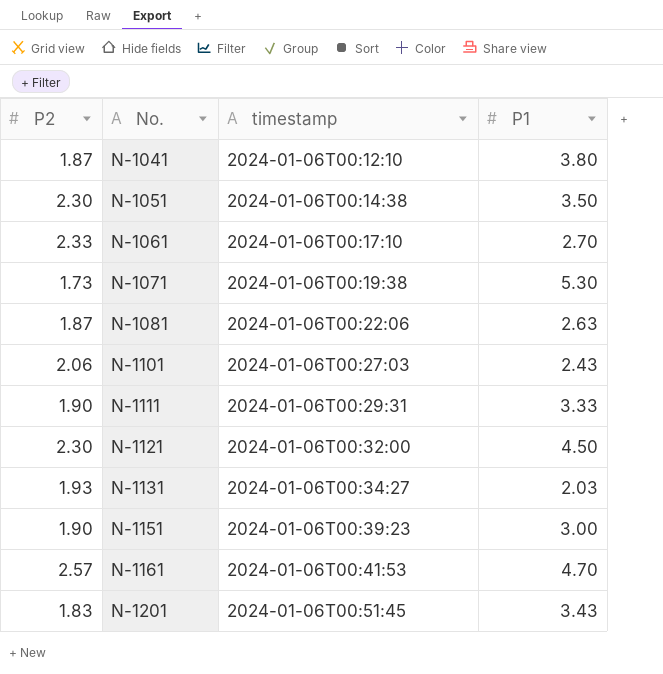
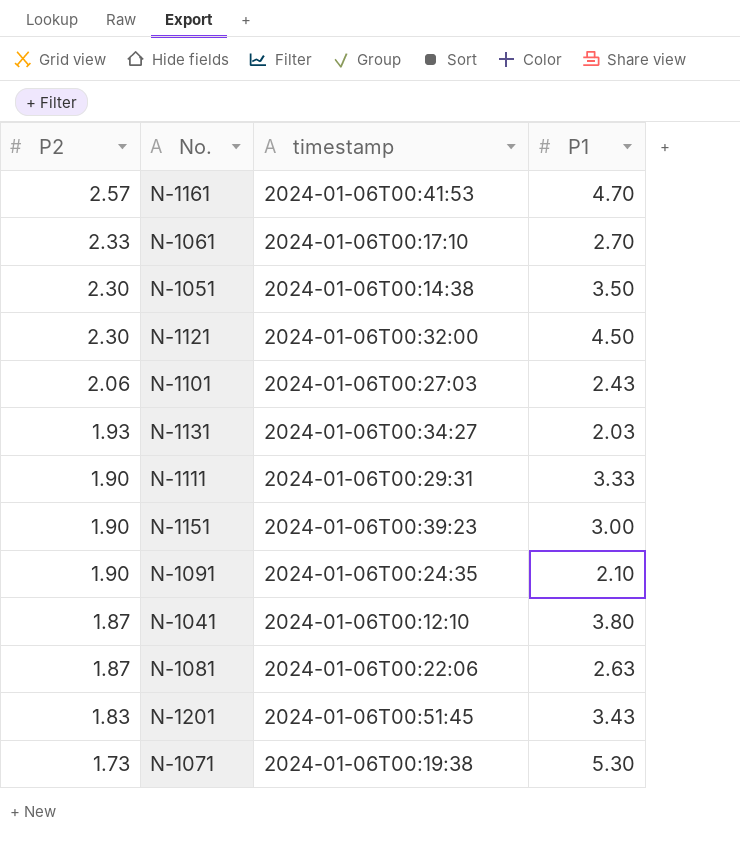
row order: No. ascending -> P2 descending
row N-1091: none -> 1.90 | 2024-01-06T00:24:35 | 2.10

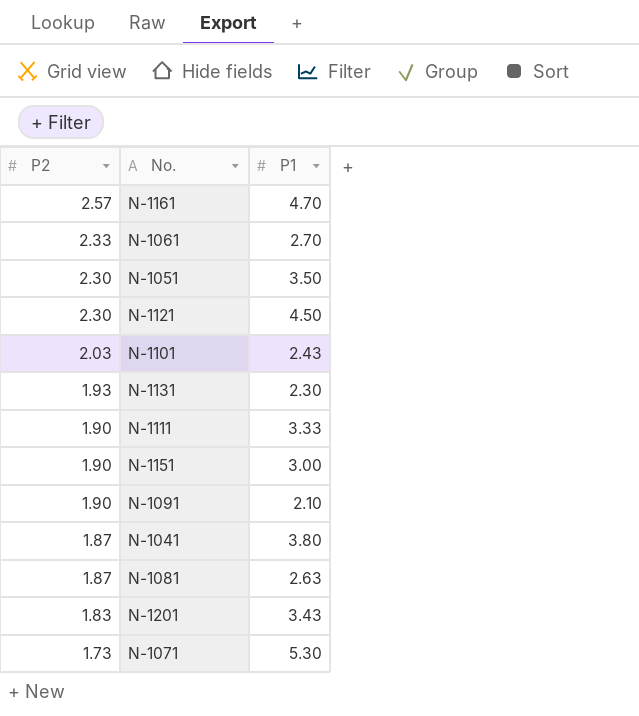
column timestamp | position: 3 -> none
N-1101 | P2: 2.06 -> 2.03
N-1131 | P1: 2.03 -> 2.30

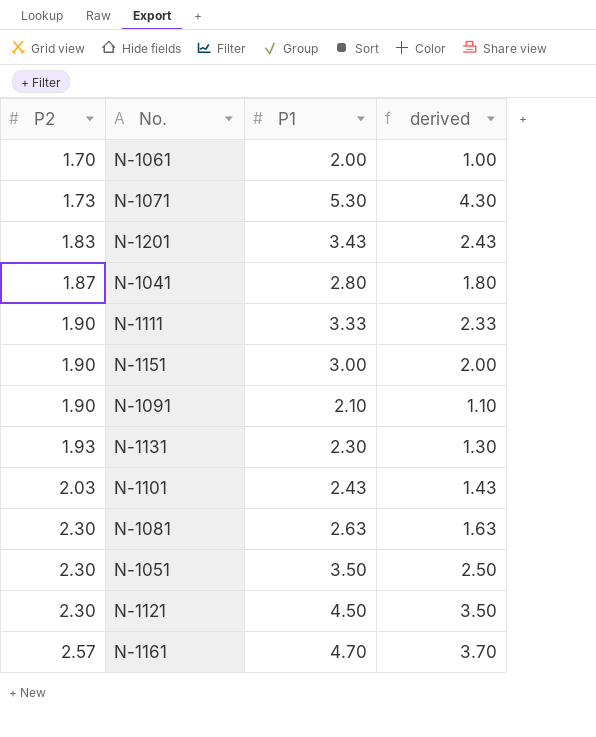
row order: P2 descending -> P2 ascending
column derived | formula: none -> [P1] - 1
N-1061 | P2: 2.33 -> 1.70
N-1061 | P1: 2.70 -> 2.00
N-1041 | P1: 3.80 -> 2.80
N-1081 | P2: 1.87 -> 2.30

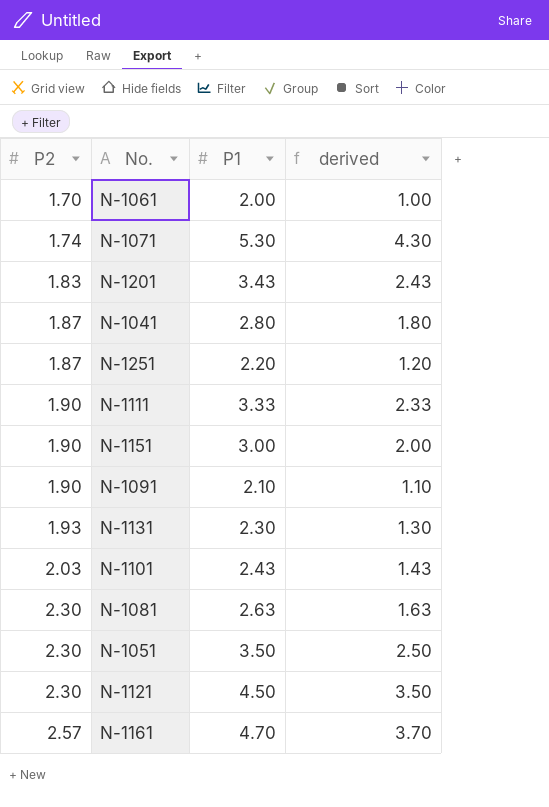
N-1071 | P2: 1.73 -> 1.74
row N-1251: none -> 1.87 | 2.20 | 1.20

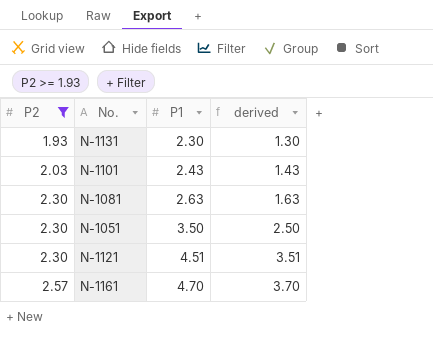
filter: none -> P2 >= 1.93
N-1121 | P1: 4.50 -> 4.51
N-1121 | derived: 3.50 -> 3.51

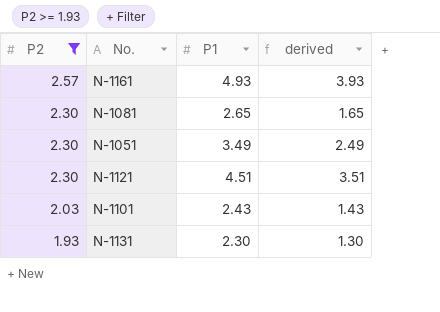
row order: P2 ascending -> P2 descending
N-1161 | P1: 4.70 -> 4.93
N-1161 | derived: 3.70 -> 3.93
N-1081 | P1: 2.63 -> 2.65
N-1081 | derived: 1.63 -> 1.65
N-1051 | P1: 3.50 -> 3.49
N-1051 | derived: 2.50 -> 2.49

